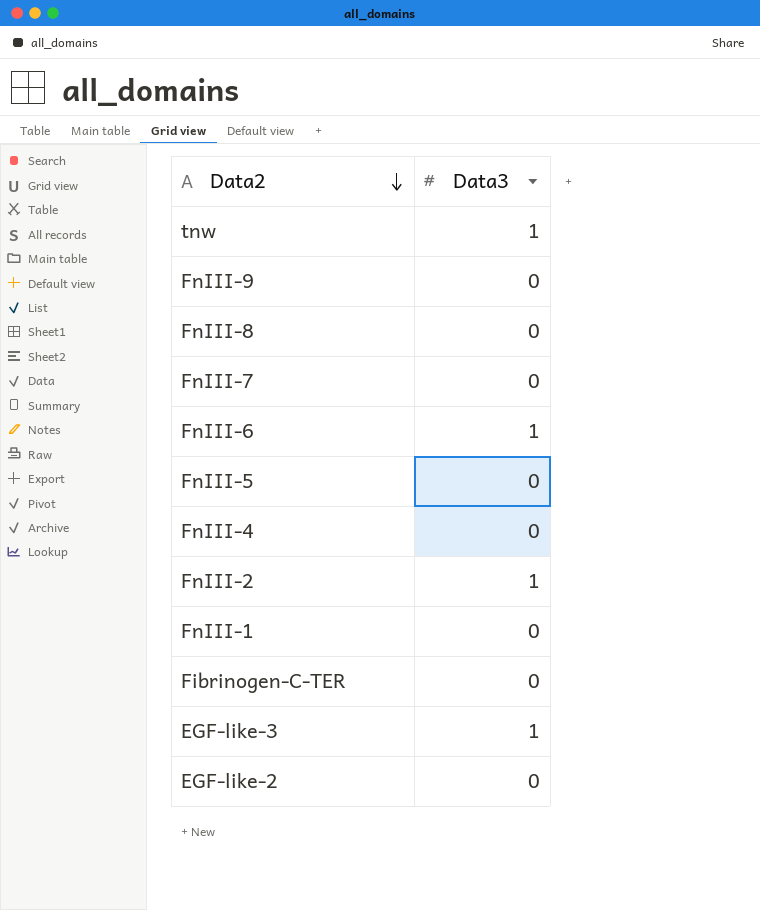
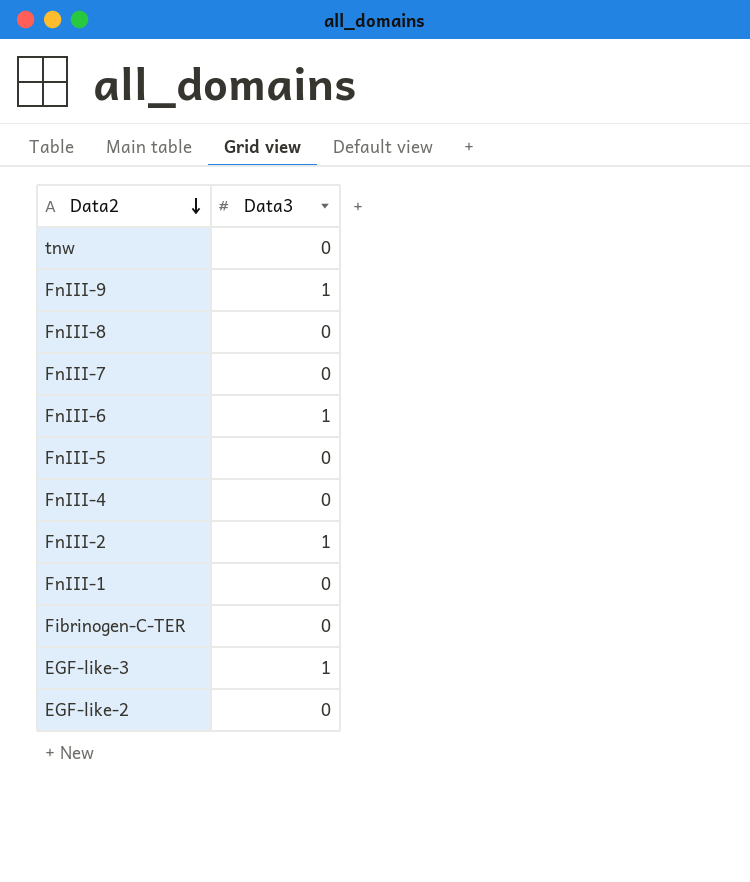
tnw | Data3: 1 -> 0
FnIII-9 | Data3: 0 -> 1

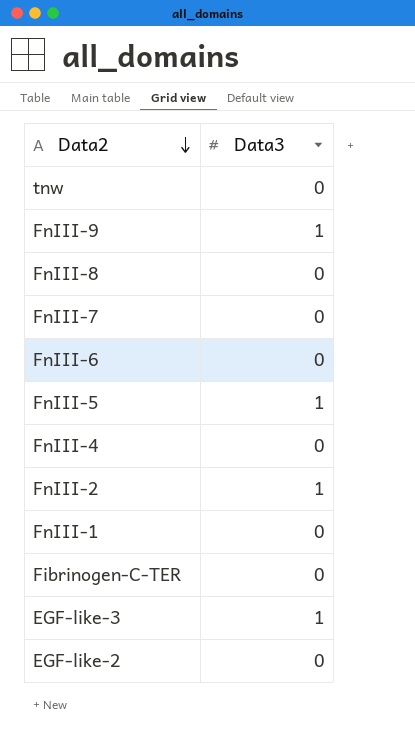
FnIII-6 | Data3: 1 -> 0
FnIII-5 | Data3: 0 -> 1

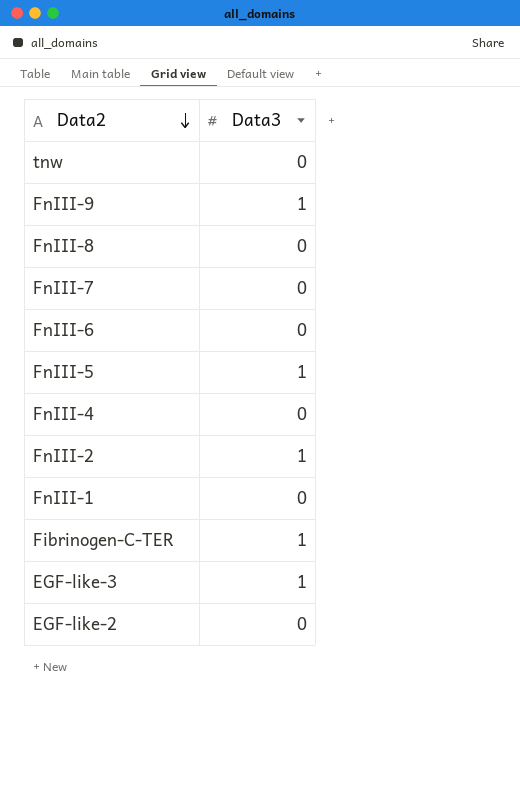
Fibrinogen-C-TER | Data3: 0 -> 1

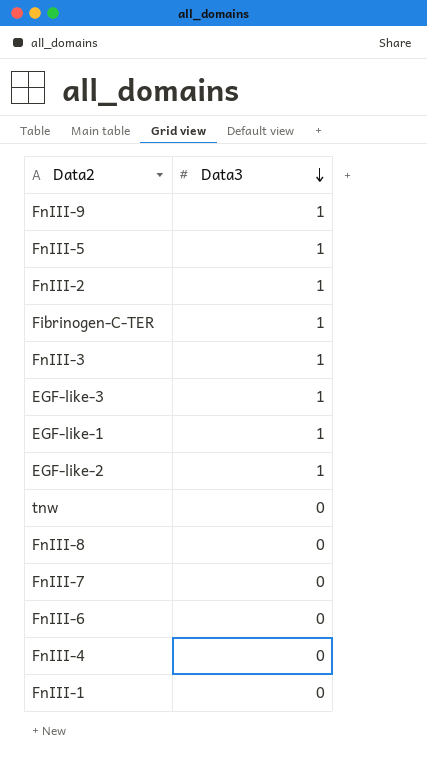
row order: Data2 descending -> Data3 descending
row FnIII-3: none -> 1
row EGF-like-1: none -> 1
EGF-like-2 | Data3: 0 -> 1

